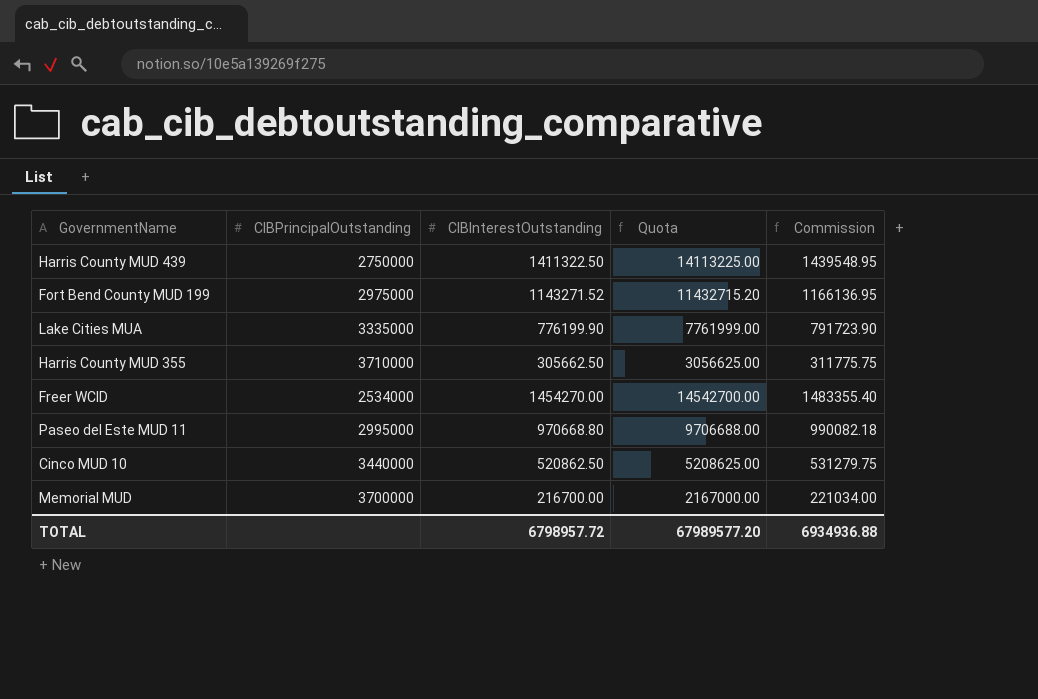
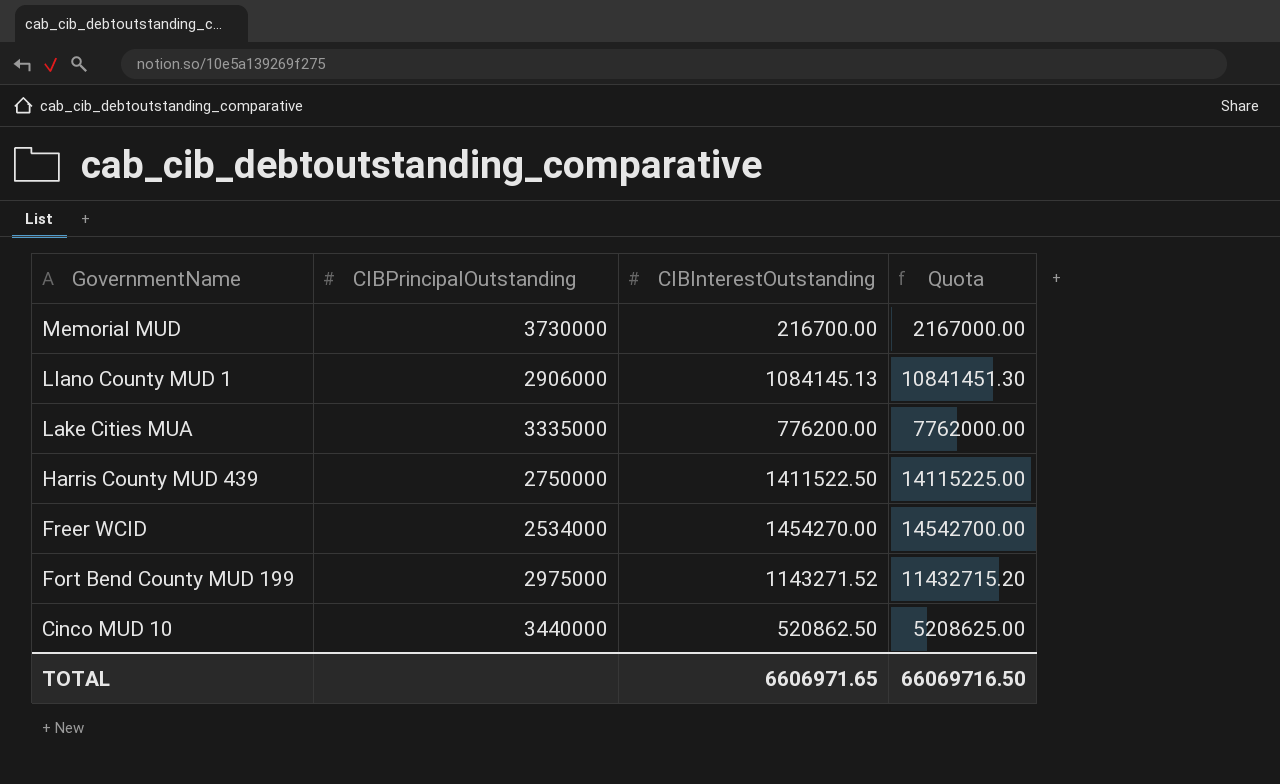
row order: none -> GovernmentName descending
column Commission | formula: [CIBInterestOutstanding] * 1.02 -> none
row Harris County MUD 355: 3710000 | 305662.50 | 3056625.00 | 311775.75 -> none
row Paseo del Este MUD 11: 2995000 | 970668.80 | 9706688.00 | 990082.18 -> none
Memorial MUD | CIBPrincipalOutstanding: 3700000 -> 3730000
row Llano County MUD 1: none -> 2906000 | 1084145.13 | 10841451.30
Lake Cities MUA | CIBInterestOutstanding: 776199.90 -> 776200.00
Lake Cities MUA | Quota: 7761999.00 -> 7762000.00
Harris County MUD 439 | CIBInterestOutstanding: 1411322.50 -> 1411522.50
Harris County MUD 439 | Quota: 14113225.00 -> 14115225.00
TOTAL | CIBInterestOutstanding: 6798957.72 -> 6606971.65
TOTAL | Quota: 67989577.20 -> 66069716.50

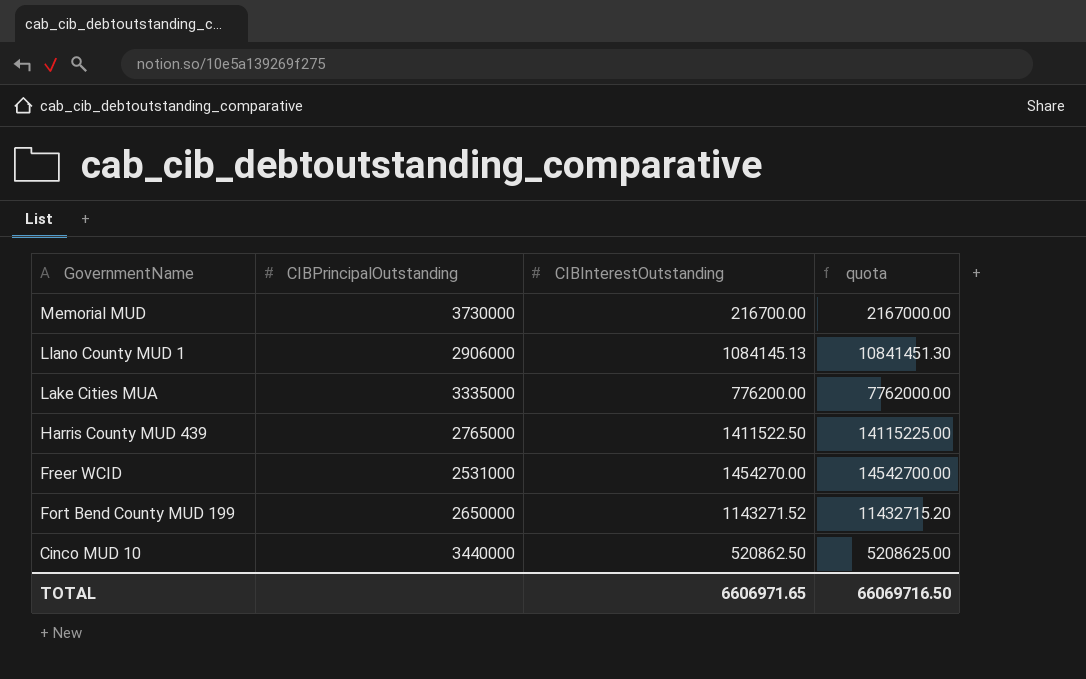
column name: Quota -> quota
Harris County MUD 439 | CIBPrincipalOutstanding: 2750000 -> 2765000
Freer WCID | CIBPrincipalOutstanding: 2534000 -> 2531000
Fort Bend County MUD 199 | CIBPrincipalOutstanding: 2975000 -> 2650000

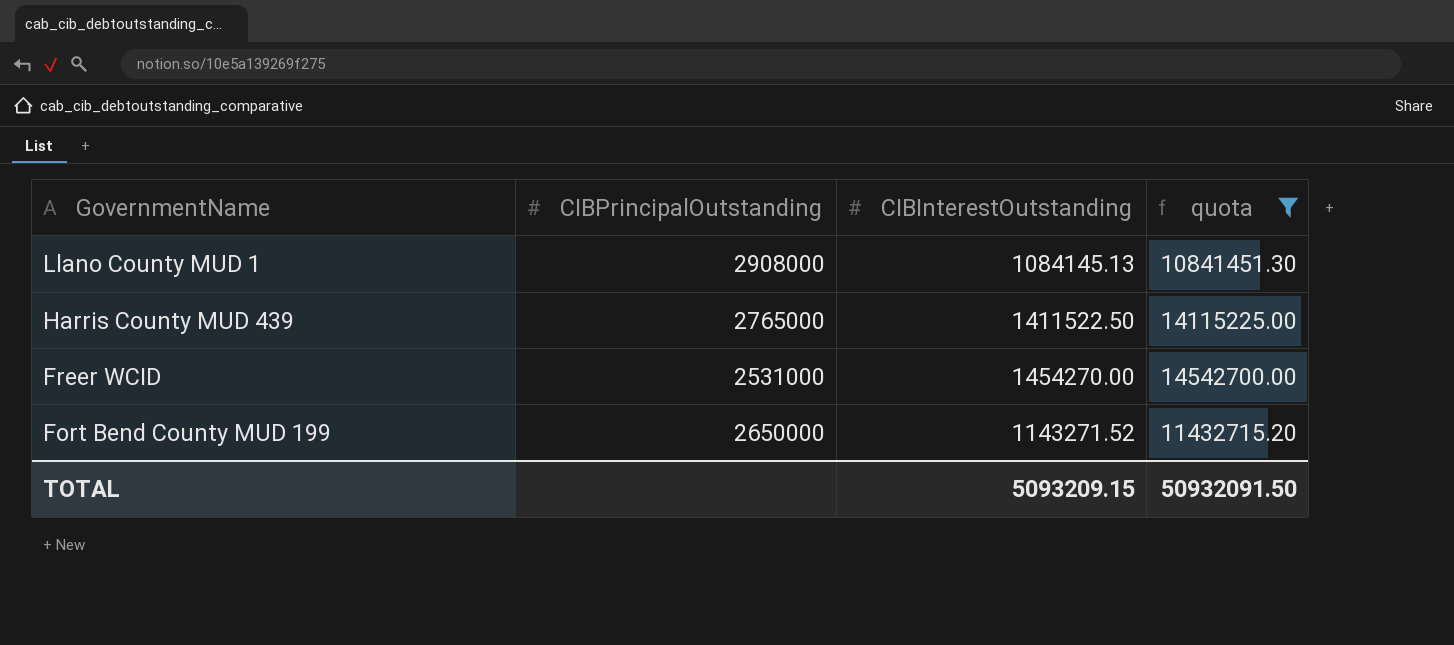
filter: none -> quota >= 10841451.30
Llano County MUD 1 | CIBPrincipalOutstanding: 2906000 -> 2908000
TOTAL | CIBInterestOutstanding: 6606971.65 -> 5093209.15
TOTAL | quota: 66069716.50 -> 50932091.50

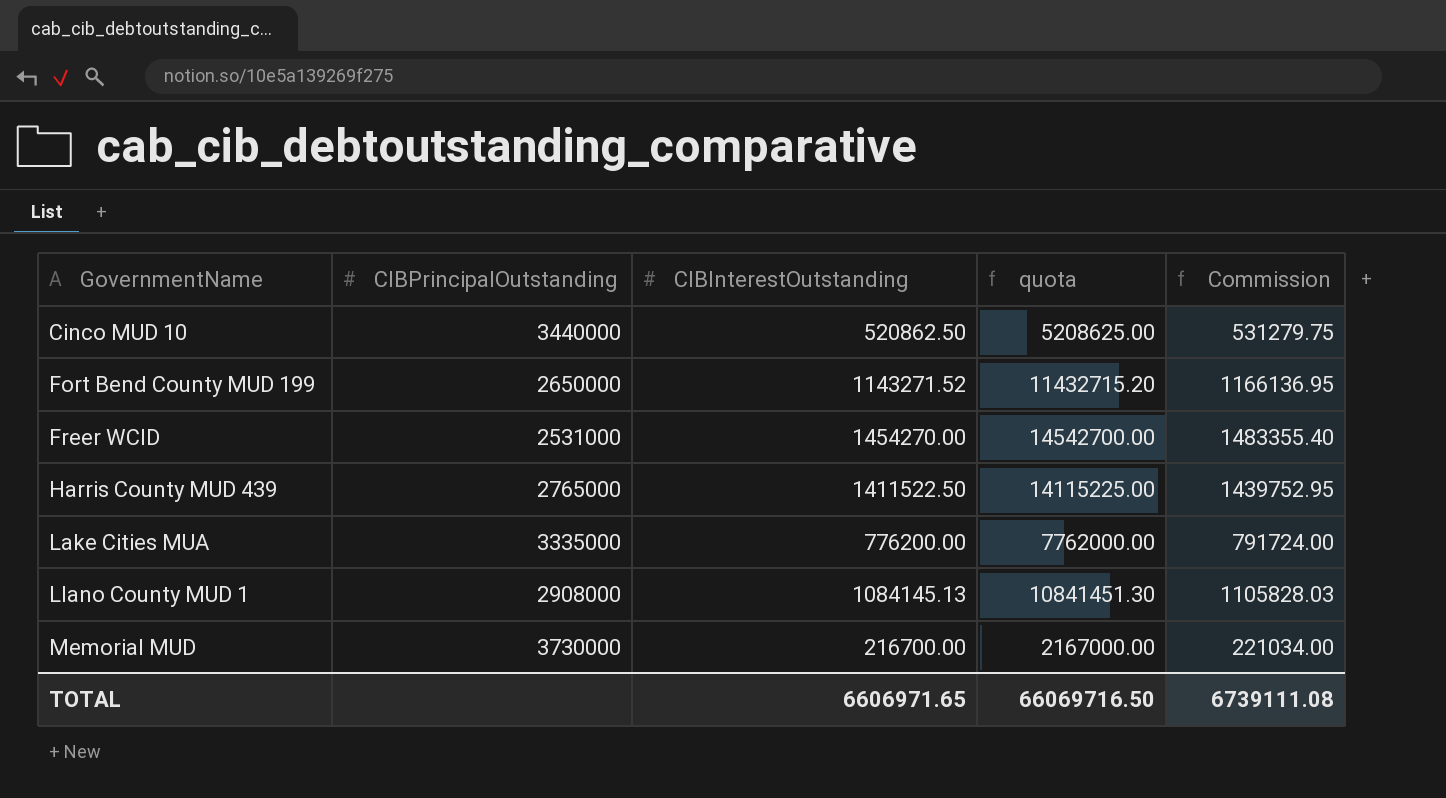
filter: quota >= 10841451.30 -> none
row order: GovernmentName descending -> GovernmentName ascending
column Commission | formula: none -> [CIBInterestOutstanding] * 1.02
TOTAL | CIBInterestOutstanding: 5093209.15 -> 6606971.65
TOTAL | quota: 50932091.50 -> 66069716.50

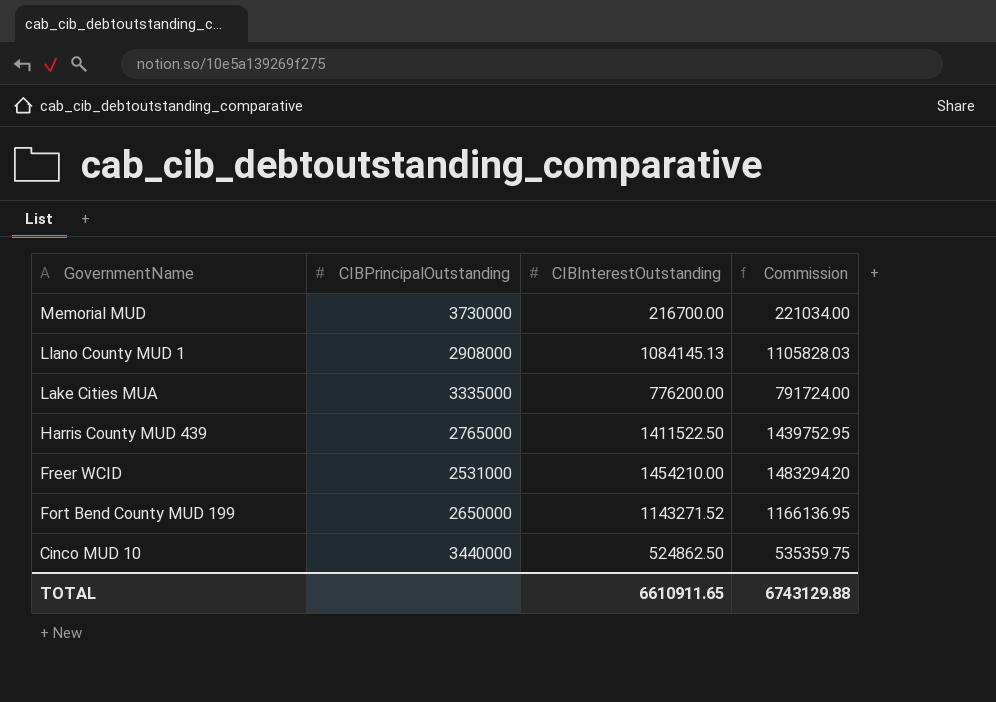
row order: GovernmentName ascending -> GovernmentName descending
column quota | formula: [CIBInterestOutstanding] * 10 -> none
Freer WCID | CIBInterestOutstanding: 1454270.00 -> 1454210.00
Freer WCID | Commission: 1483355.40 -> 1483294.20
Cinco MUD 10 | CIBInterestOutstanding: 520862.50 -> 524862.50
Cinco MUD 10 | Commission: 531279.75 -> 535359.75
TOTAL | CIBInterestOutstanding: 6606971.65 -> 6610911.65
TOTAL | Commission: 6739111.08 -> 6743129.88

